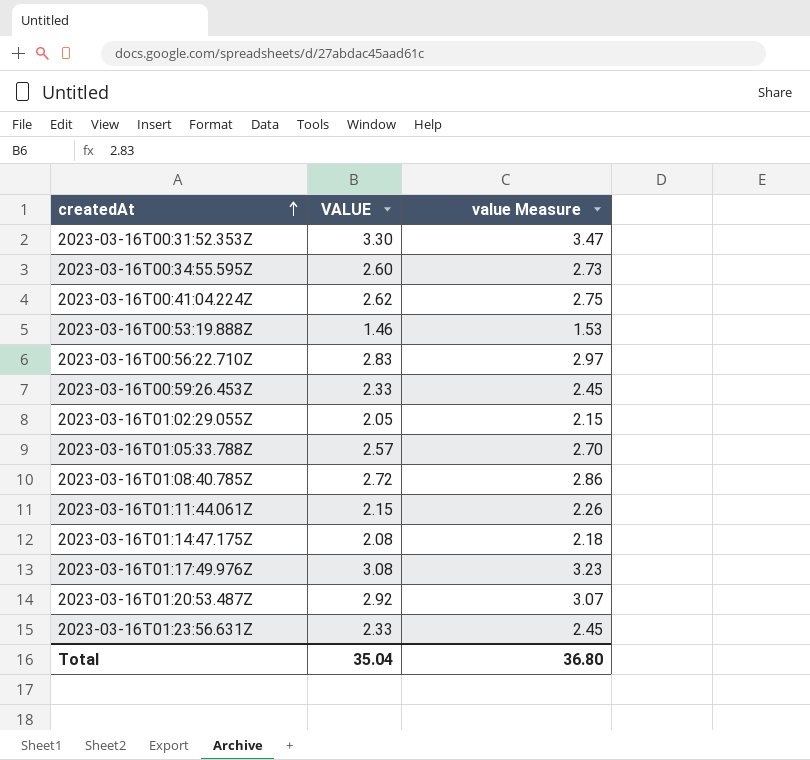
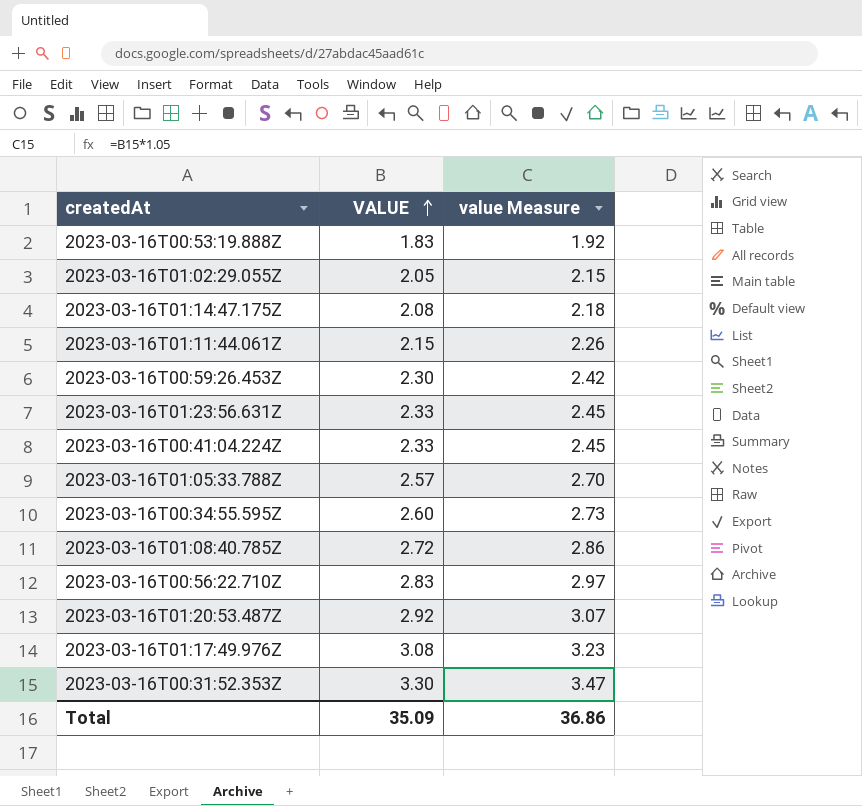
row order: createdAt ascending -> VALUE ascending
2023-03-16T00:53:19.888Z | VALUE: 1.46 -> 1.83
2023-03-16T00:53:19.888Z | value Measure: 1.53 -> 1.92
2023-03-16T00:59:26.453Z | VALUE: 2.33 -> 2.30
2023-03-16T00:59:26.453Z | value Measure: 2.45 -> 2.42
2023-03-16T00:41:04.224Z | VALUE: 2.62 -> 2.33
2023-03-16T00:41:04.224Z | value Measure: 2.75 -> 2.45
Total | VALUE: 35.04 -> 35.09
Total | value Measure: 36.80 -> 36.86

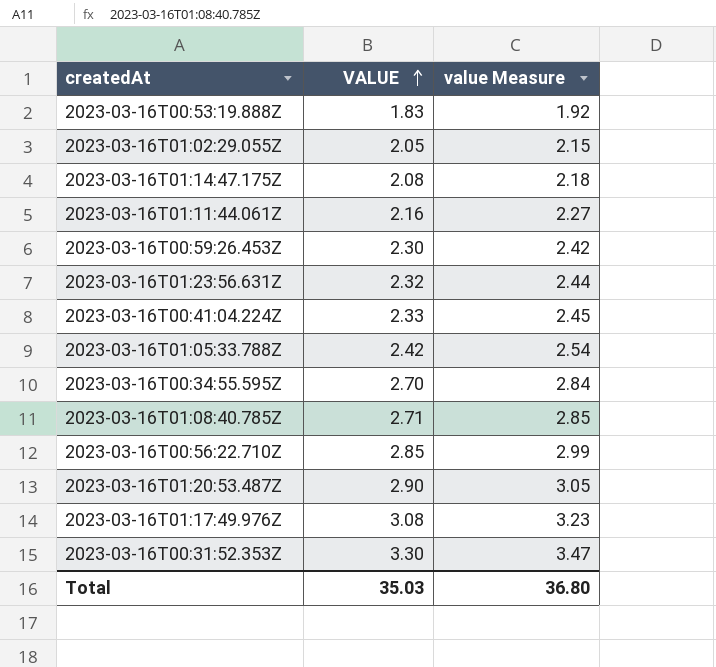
2023-03-16T01:11:44.061Z | VALUE: 2.15 -> 2.16
2023-03-16T01:11:44.061Z | value Measure: 2.26 -> 2.27
2023-03-16T01:23:56.631Z | VALUE: 2.33 -> 2.32
2023-03-16T01:23:56.631Z | value Measure: 2.45 -> 2.44
2023-03-16T01:05:33.788Z | VALUE: 2.57 -> 2.42
2023-03-16T01:05:33.788Z | value Measure: 2.70 -> 2.54
2023-03-16T00:34:55.595Z | VALUE: 2.60 -> 2.70
2023-03-16T00:34:55.595Z | value Measure: 2.73 -> 2.84
2023-03-16T01:08:40.785Z | VALUE: 2.72 -> 2.71
2023-03-16T01:08:40.785Z | value Measure: 2.86 -> 2.85
2023-03-16T00:56:22.710Z | VALUE: 2.83 -> 2.85
2023-03-16T00:56:22.710Z | value Measure: 2.97 -> 2.99
2023-03-16T01:20:53.487Z | VALUE: 2.92 -> 2.90
2023-03-16T01:20:53.487Z | value Measure: 3.07 -> 3.05
Total | VALUE: 35.09 -> 35.03
Total | value Measure: 36.86 -> 36.80

